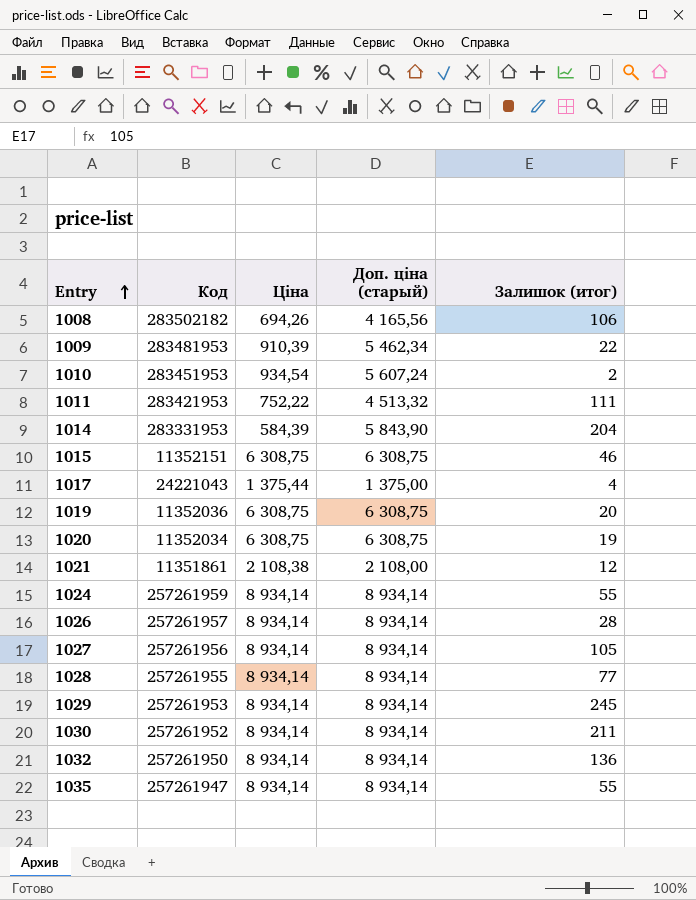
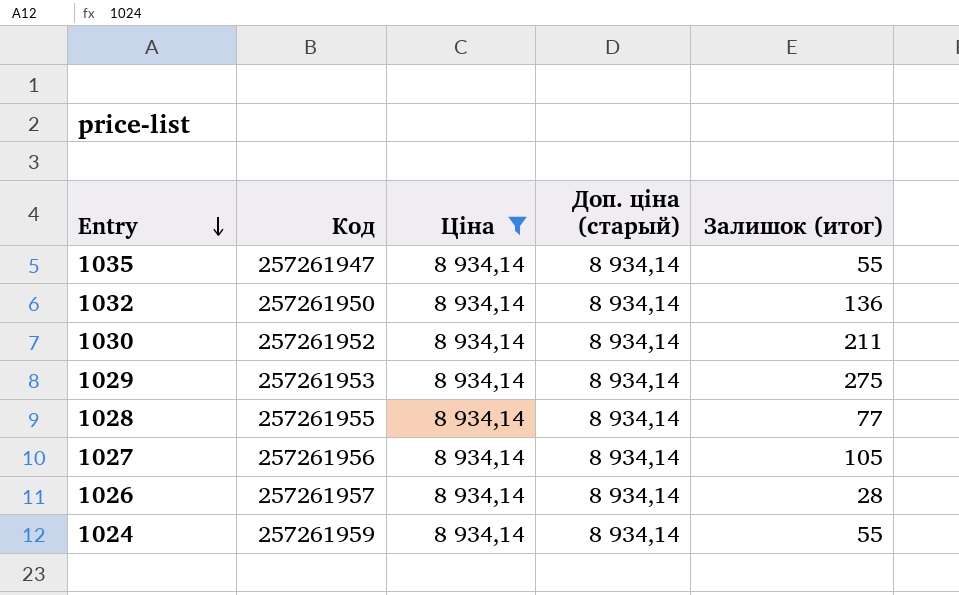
filter: none -> Ціна = 8 934,14
row order: Entry ascending -> Entry descending
1029 | Залишок (итог): 245 -> 275

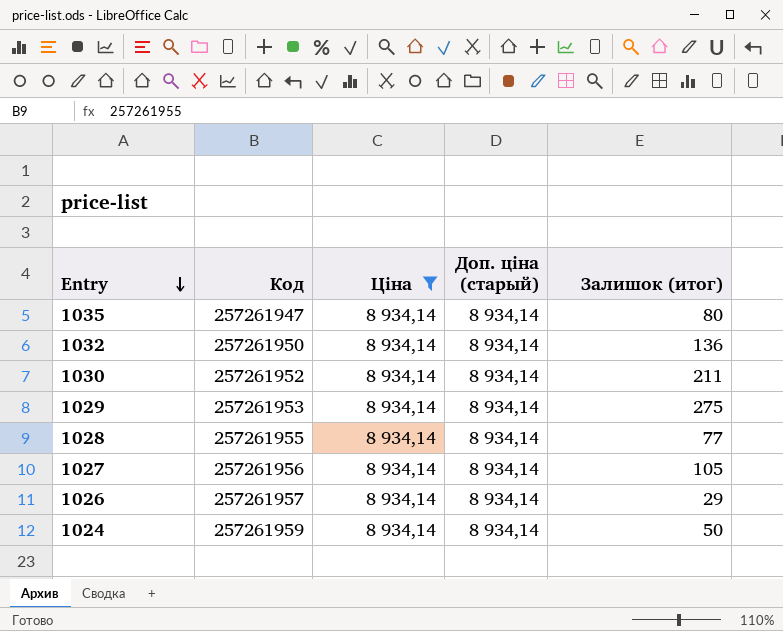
1035 | Залишок (итог): 55 -> 80
1026 | Залишок (итог): 28 -> 29
1024 | Залишок (итог): 55 -> 50

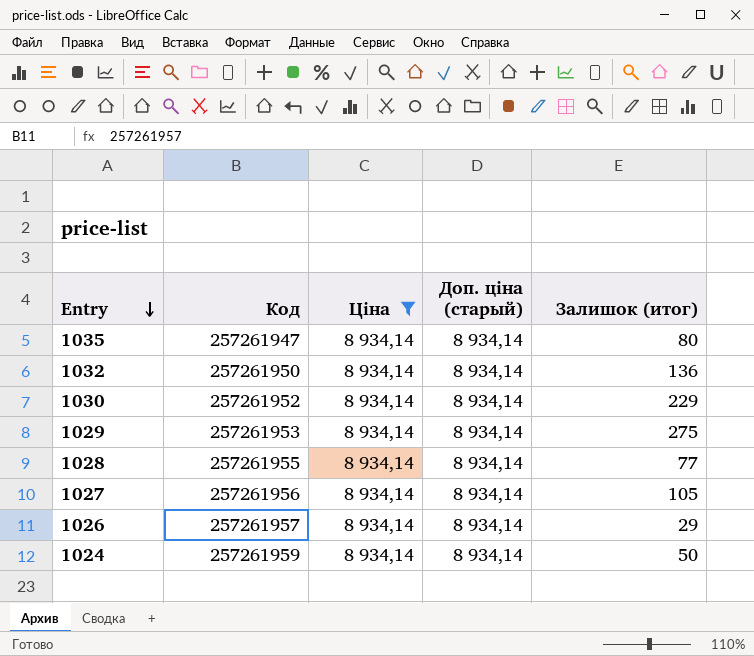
1030 | Залишок (итог): 211 -> 229

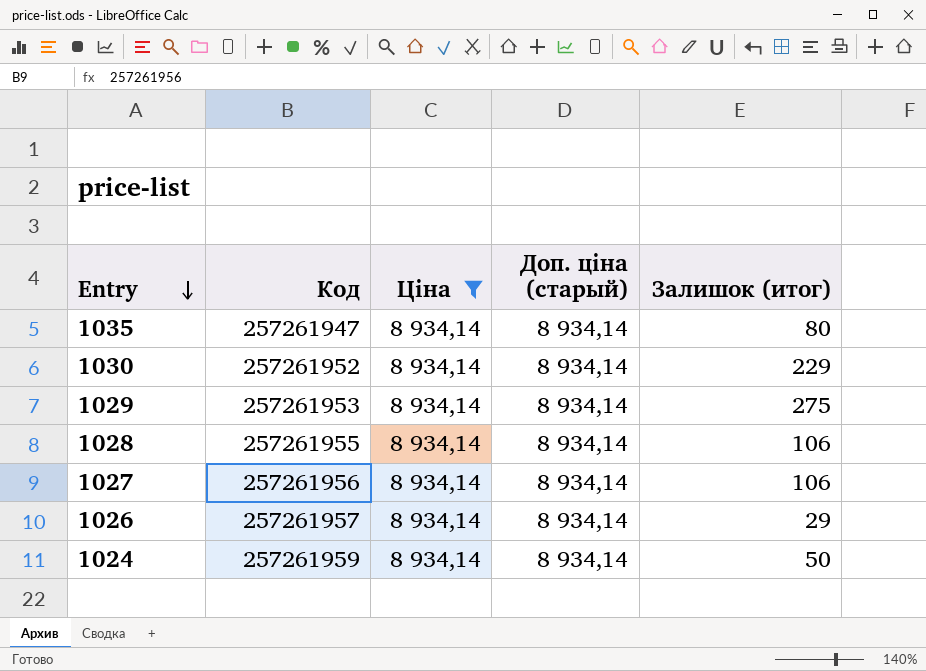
row 1032: 257261950 | 8 934,14 | 8 934,14 | 136 -> none
1028 | Залишок (итог): 77 -> 106
1027 | Залишок (итог): 105 -> 106

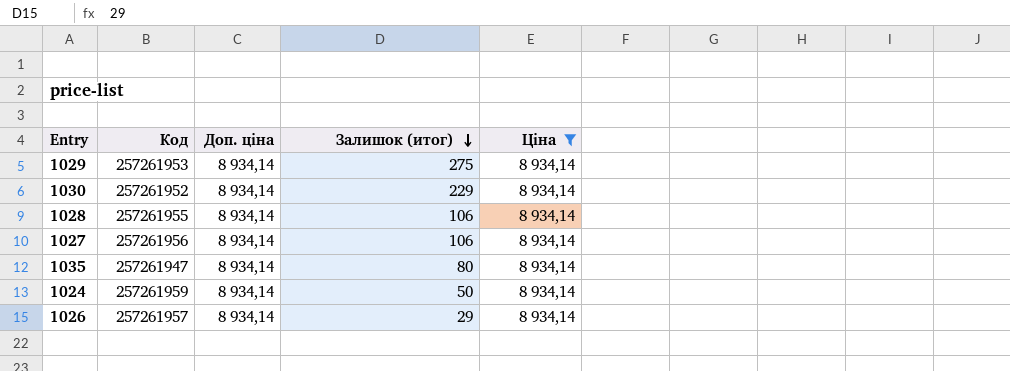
row order: Entry descending -> Залишок (итог) descending
column name: Доп. ціна (старый) -> Доп. ціна
column Ціна | position: 3 -> 5

